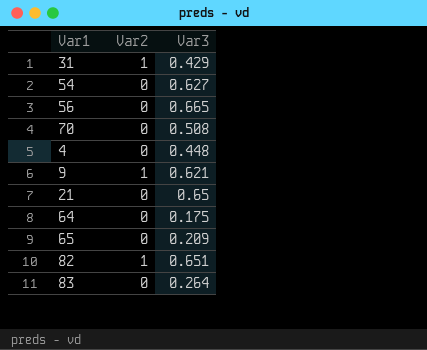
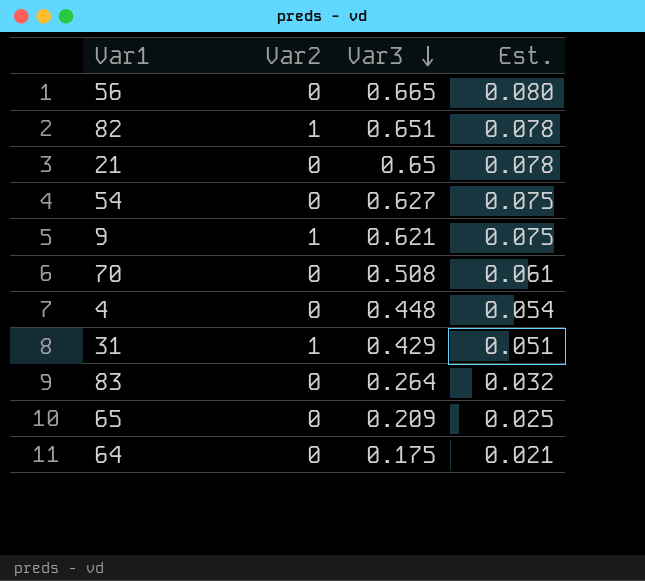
row order: none -> Var3 descending
column Est. | formula: none -> [Var3] * 0.12

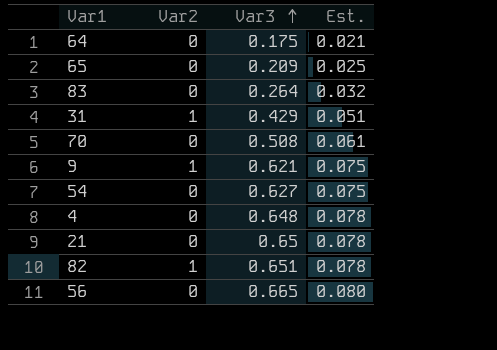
row order: Var3 descending -> Var3 ascending
4 | Var3: 0.448 -> 0.648
4 | Est.: 0.054 -> 0.078

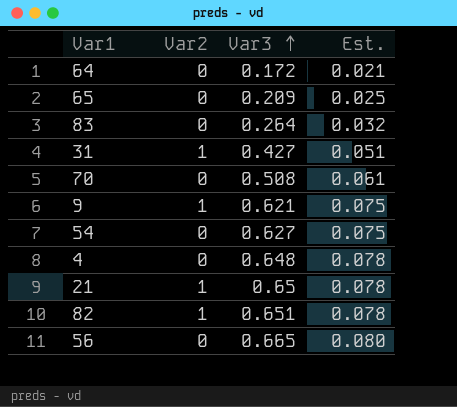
64 | Var3: 0.175 -> 0.172
31 | Var3: 0.429 -> 0.427
21 | Var2: 0 -> 1

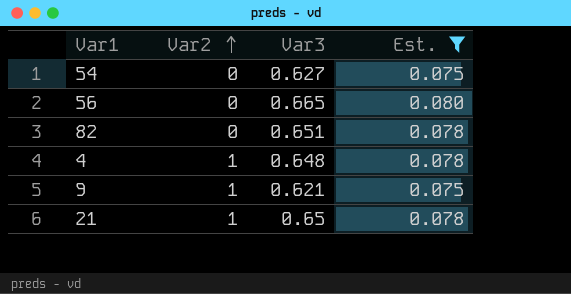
filter: none -> Est. >= 0.075
row order: Var3 ascending -> Var2 ascending
82 | Var2: 1 -> 0
4 | Var2: 0 -> 1

